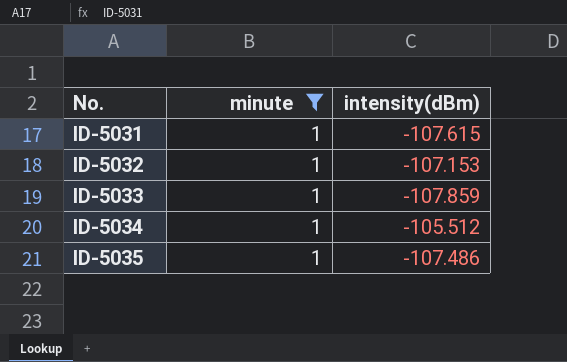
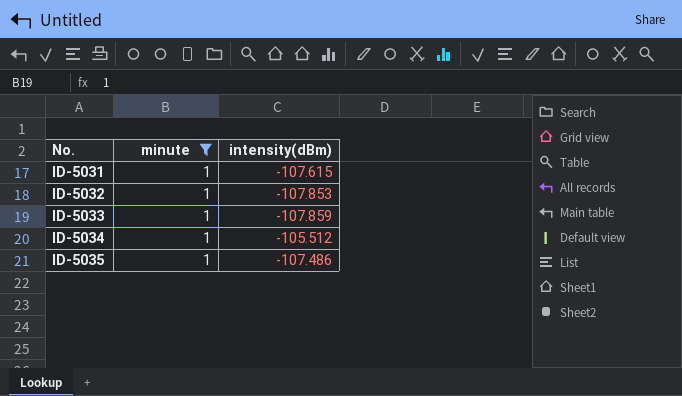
ID-5032 | intensity(dBm): -107.153 -> -107.853

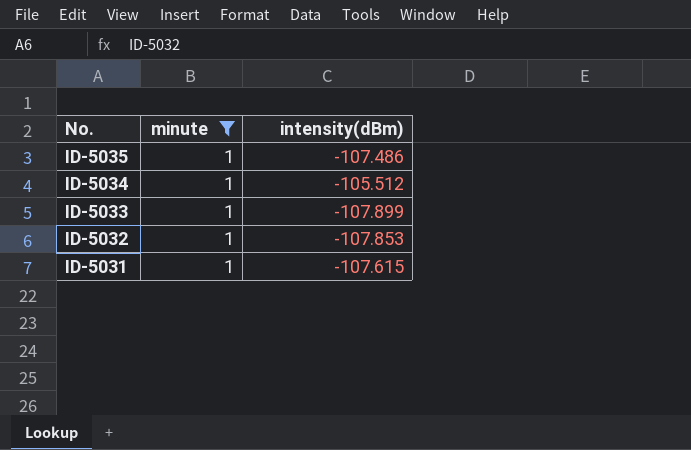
row order: No. ascending -> No. descending
ID-5033 | intensity(dBm): -107.859 -> -107.899

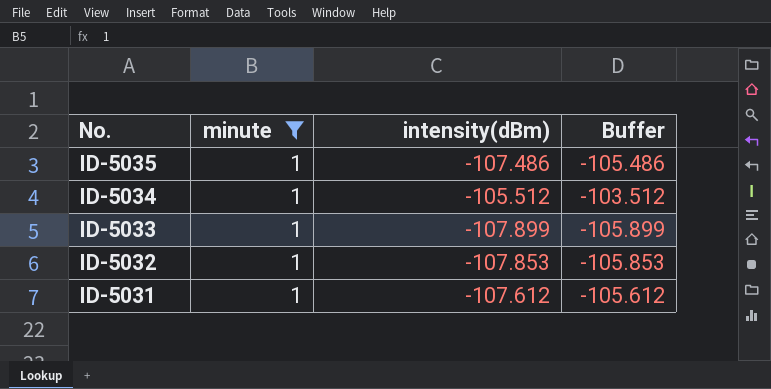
column Buffer | formula: none -> [intensity(dBm)] + 2
ID-5031 | intensity(dBm): -107.615 -> -107.612

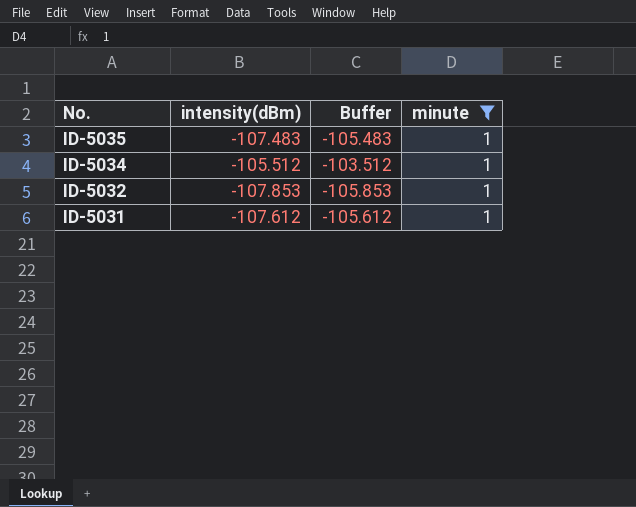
column minute | position: 2 -> 4
row ID-5033: 1 | -107.899 | -105.899 -> none
ID-5035 | intensity(dBm): -107.486 -> -107.483
ID-5035 | Buffer: -105.486 -> -105.483

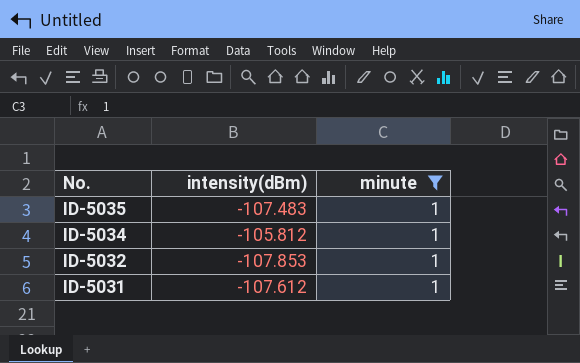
column Buffer | formula: [intensity(dBm)] + 2 -> none
ID-5034 | intensity(dBm): -105.512 -> -105.812

